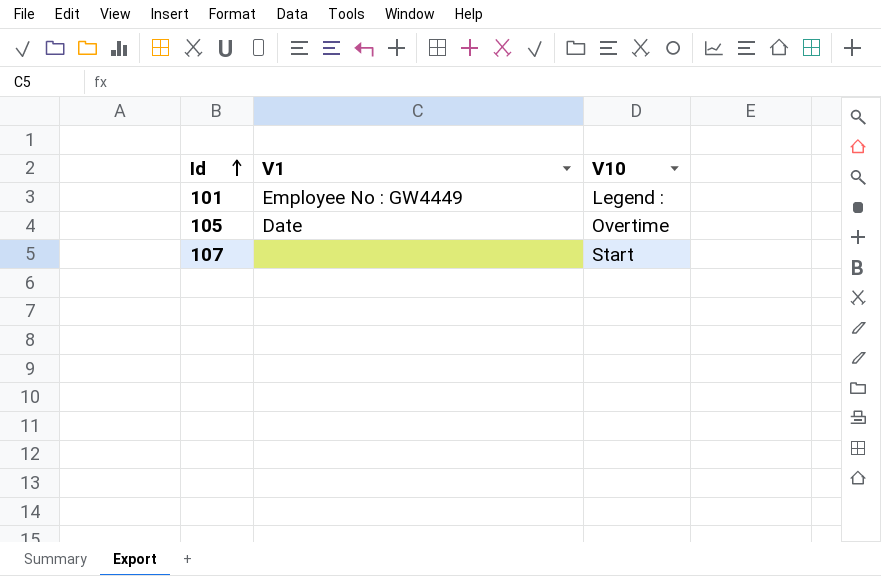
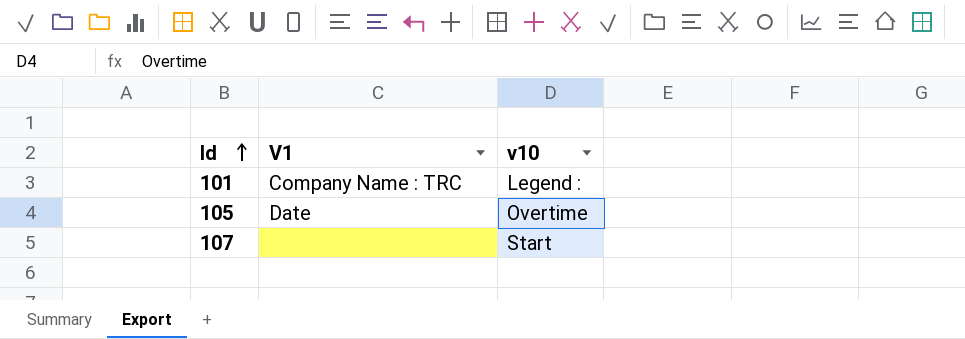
column name: V10 -> v10
101 | V1: Employee No : GW4449 -> Company Name : TRC

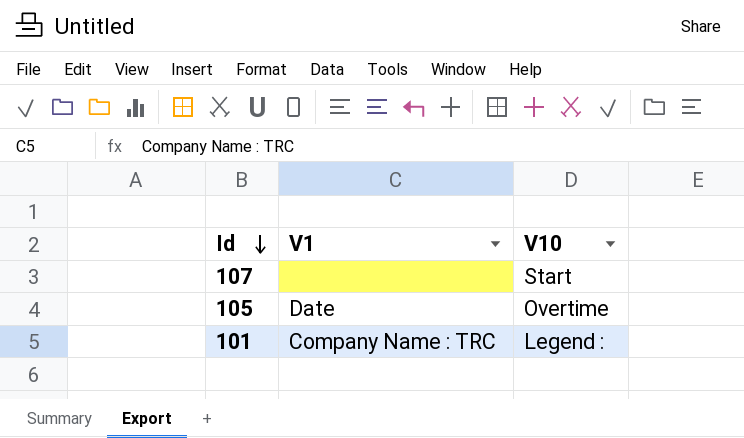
row order: Id ascending -> Id descending
column name: v10 -> V10

